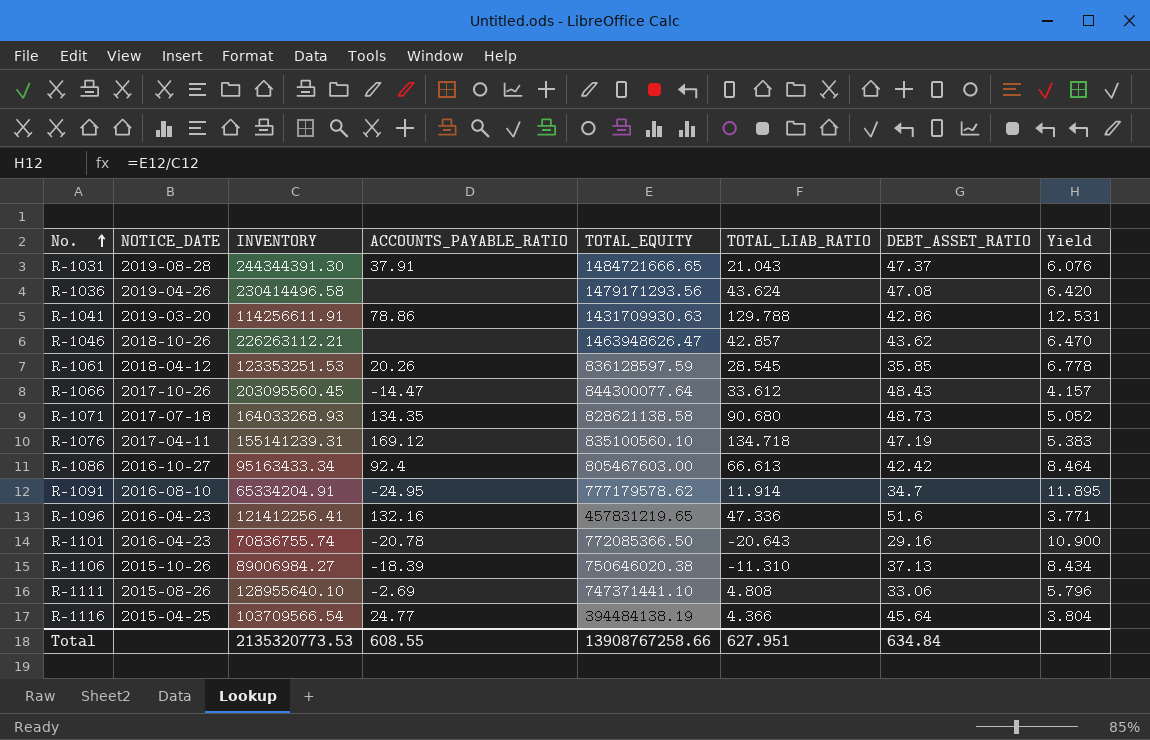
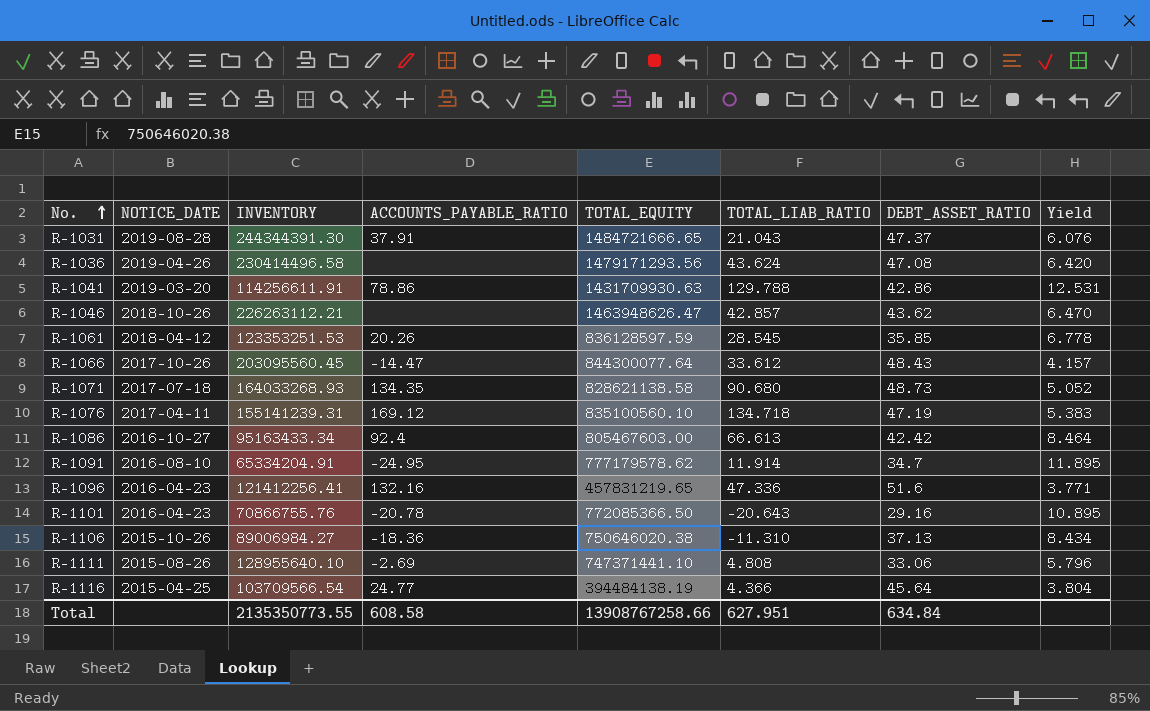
R-1101 | INVENTORY: 70836755.74 -> 70866755.76
R-1101 | Yield: 10.900 -> 10.895
R-1106 | ACCOUNTS_PAYABLE_RATIO: -18.39 -> -18.36
Total | INVENTORY: 2135320773.53 -> 2135350773.55
Total | ACCOUNTS_PAYABLE_RATIO: 608.55 -> 608.58

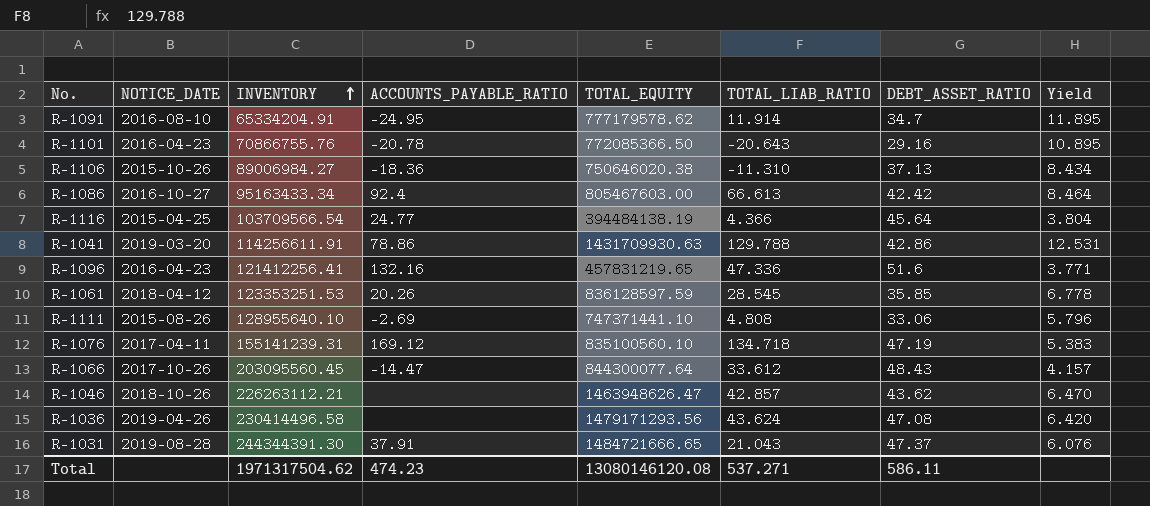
row order: No. ascending -> INVENTORY ascending
row R-1071: 2017-07-18 | 164033268.93 | 134.35 | 828621138.58 | 90.680 | 48.73 | 5.052 -> none
Total | INVENTORY: 2135350773.55 -> 1971317504.62
Total | ACCOUNTS_PAYABLE_RATIO: 608.58 -> 474.23
Total | TOTAL_EQUITY: 13908767258.66 -> 13080146120.08
Total | TOTAL_LIAB_RATIO: 627.951 -> 537.271
Total | DEBT_ASSET_RATIO: 634.84 -> 586.11

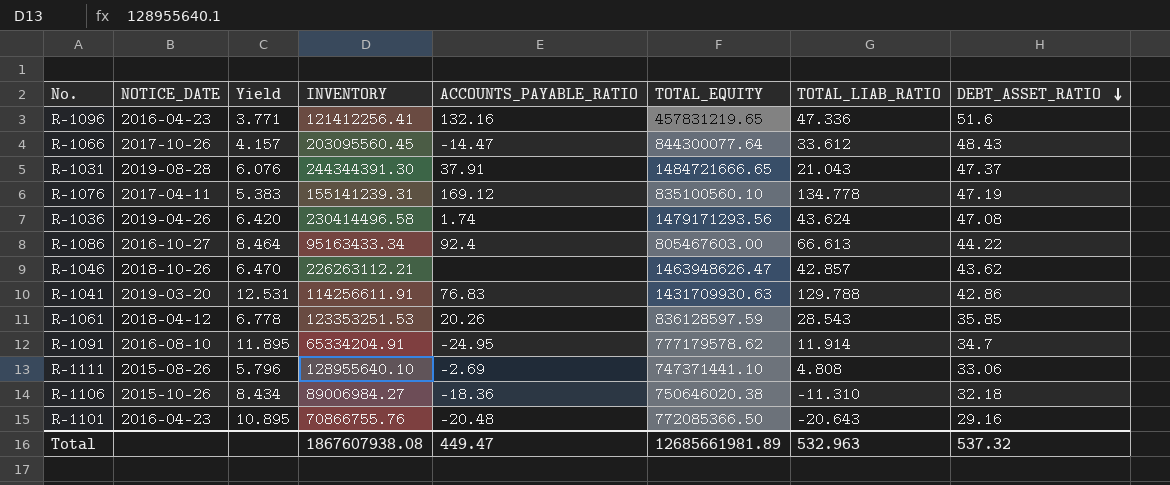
row order: INVENTORY ascending -> DEBT_ASSET_RATIO descending
column Yield | position: 8 -> 3
row R-1116: 2015-04-25 | 103709566.54 | 24.77 | 394484138.19 | 4.366 | 45.64 | 3.804 -> none
R-1076 | TOTAL_LIAB_RATIO: 134.718 -> 134.778
R-1036 | ACCOUNTS_PAYABLE_RATIO: none -> 1.74
R-1086 | DEBT_ASSET_RATIO: 42.42 -> 44.22
R-1041 | ACCOUNTS_PAYABLE_RATIO: 78.86 -> 76.83
R-1061 | TOTAL_LIAB_RATIO: 28.545 -> 28.543
R-1106 | DEBT_ASSET_RATIO: 37.13 -> 32.18
R-1101 | ACCOUNTS_PAYABLE_RATIO: -20.78 -> -20.48
Total | INVENTORY: 1971317504.62 -> 1867607938.08
Total | ACCOUNTS_PAYABLE_RATIO: 474.23 -> 449.47
Total | TOTAL_EQUITY: 13080146120.08 -> 12685661981.89
Total | TOTAL_LIAB_RATIO: 537.271 -> 532.963
Total | DEBT_ASSET_RATIO: 586.11 -> 537.32

